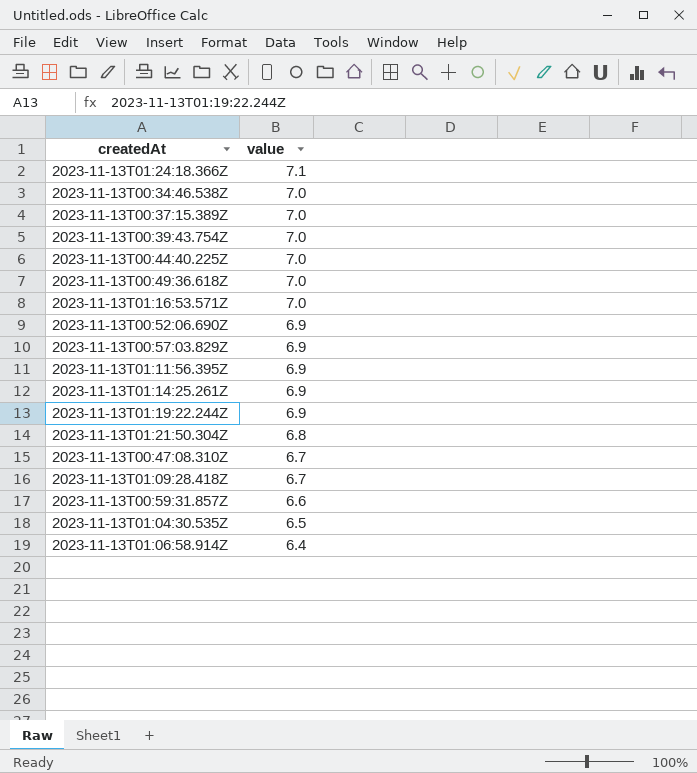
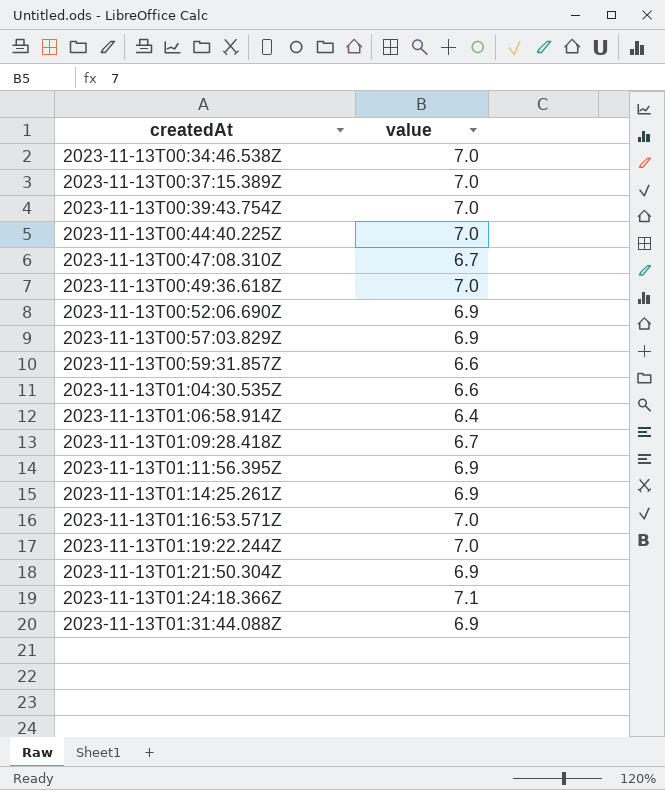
row order: value descending -> createdAt ascending
2023-11-13T01:04:30.535Z | value: 6.5 -> 6.6
2023-11-13T01:19:22.244Z | value: 6.9 -> 7.0
2023-11-13T01:21:50.304Z | value: 6.8 -> 6.9
row 2023-11-13T01:31:44.088Z: none -> 6.9

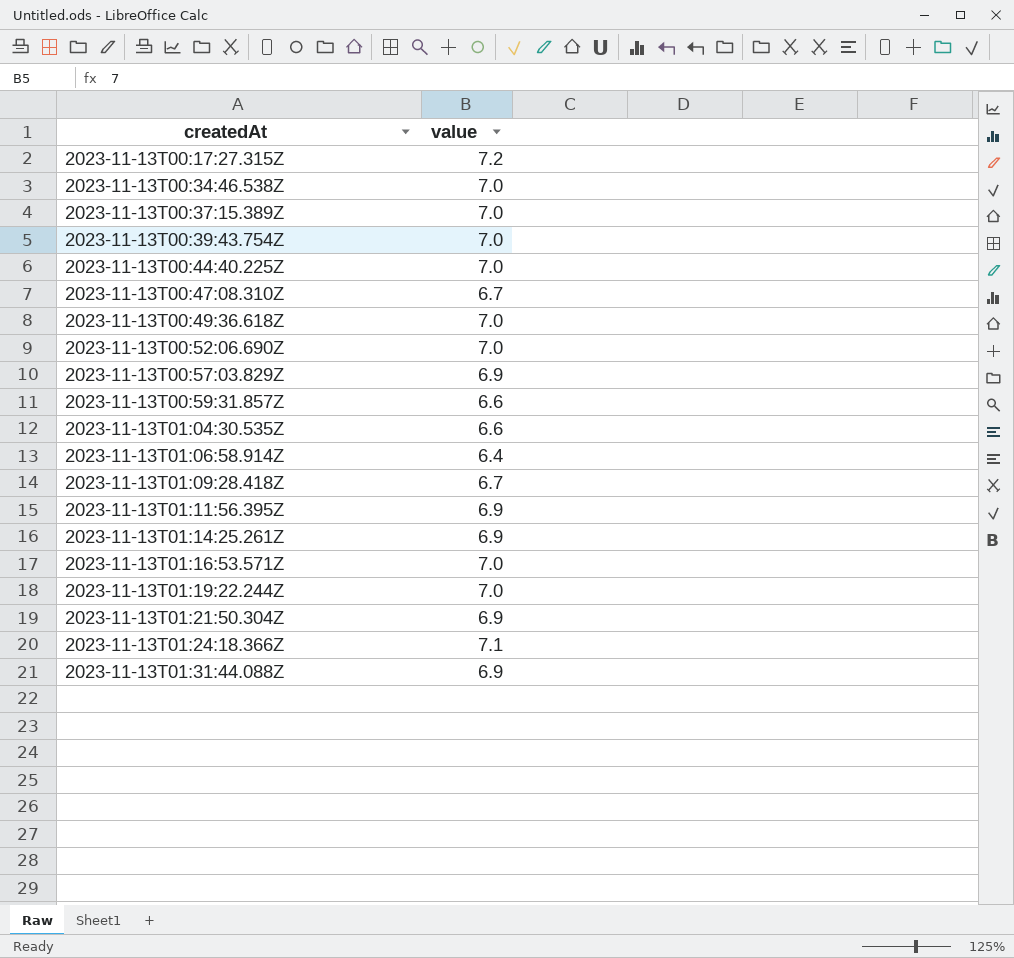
row 2023-11-13T00:17:27.315Z: none -> 7.2
2023-11-13T00:52:06.690Z | value: 6.9 -> 7.0

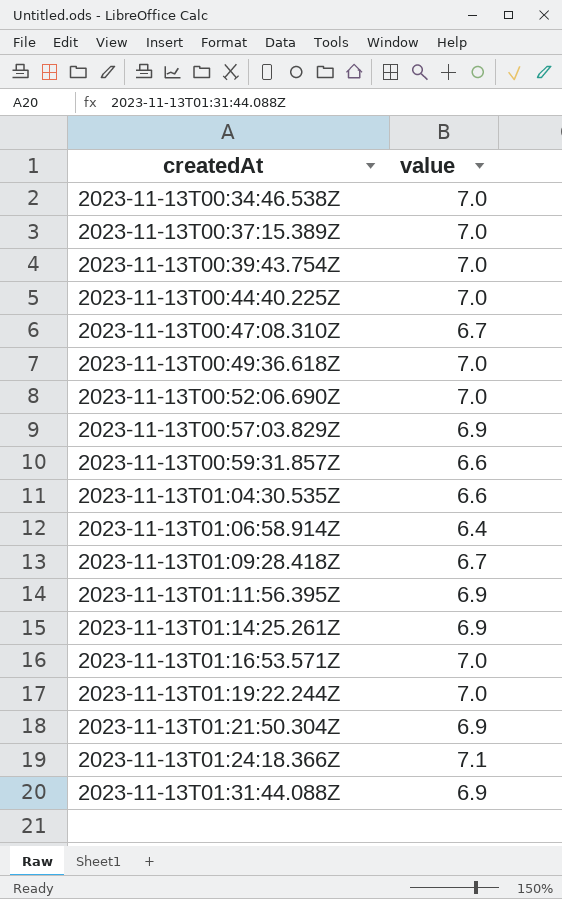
row 2023-11-13T00:17:27.315Z: 7.2 -> none

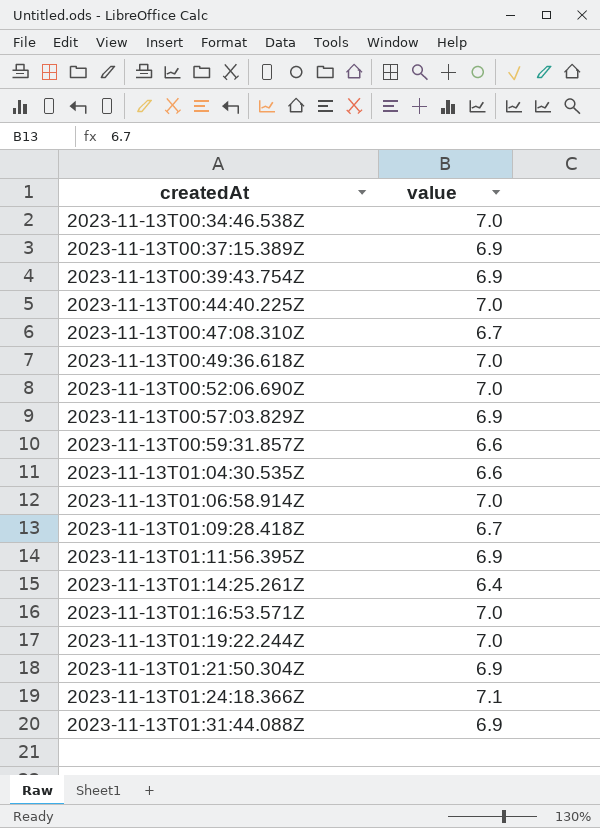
2023-11-13T00:37:15.389Z | value: 7.0 -> 6.9
2023-11-13T00:39:43.754Z | value: 7.0 -> 6.9
2023-11-13T01:06:58.914Z | value: 6.4 -> 7.0
2023-11-13T01:14:25.261Z | value: 6.9 -> 6.4

